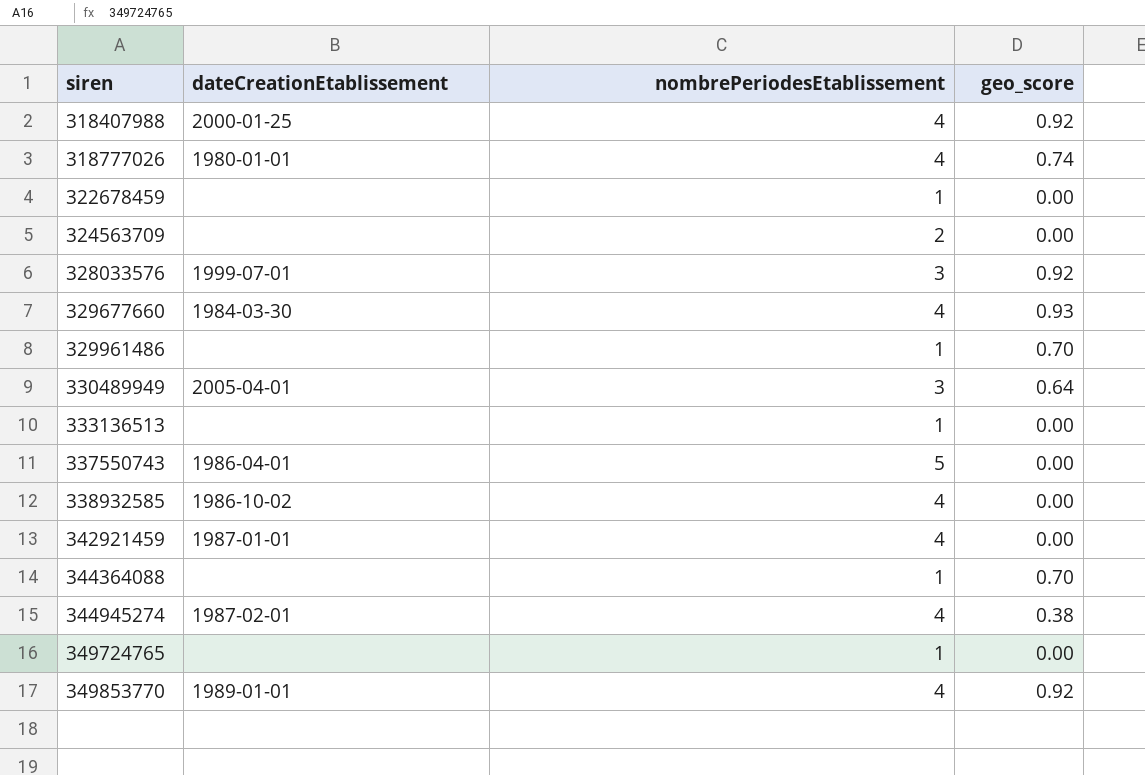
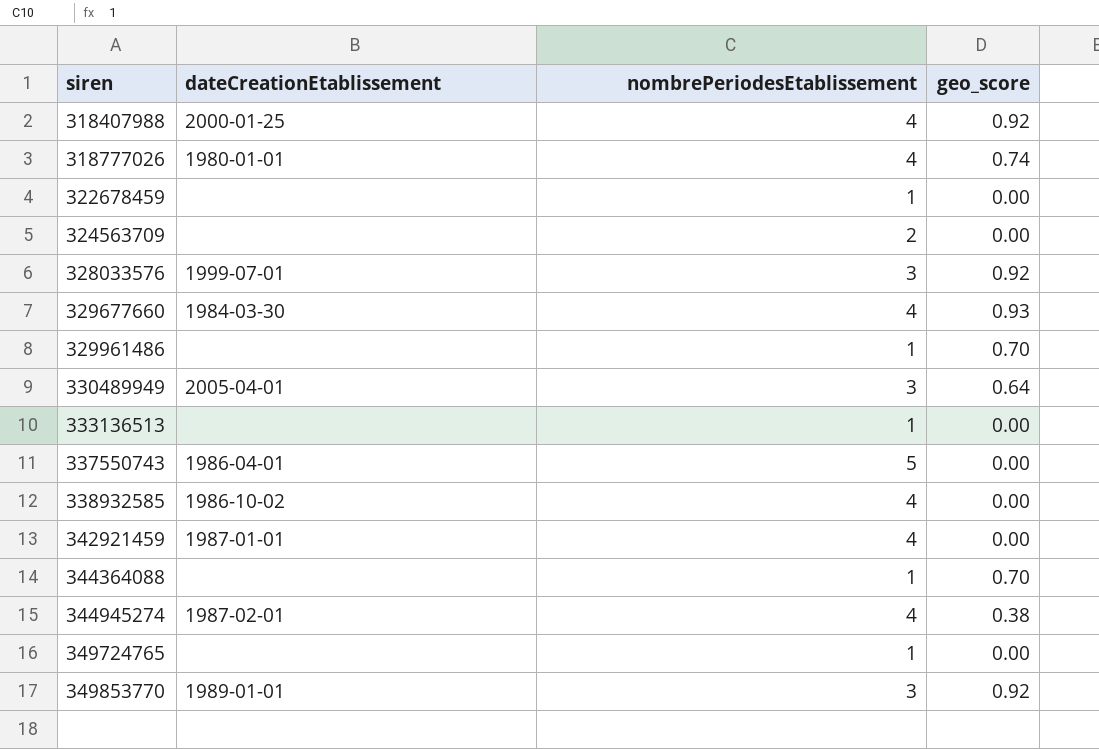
349853770 | nombrePeriodesEtablissement: 4 -> 3

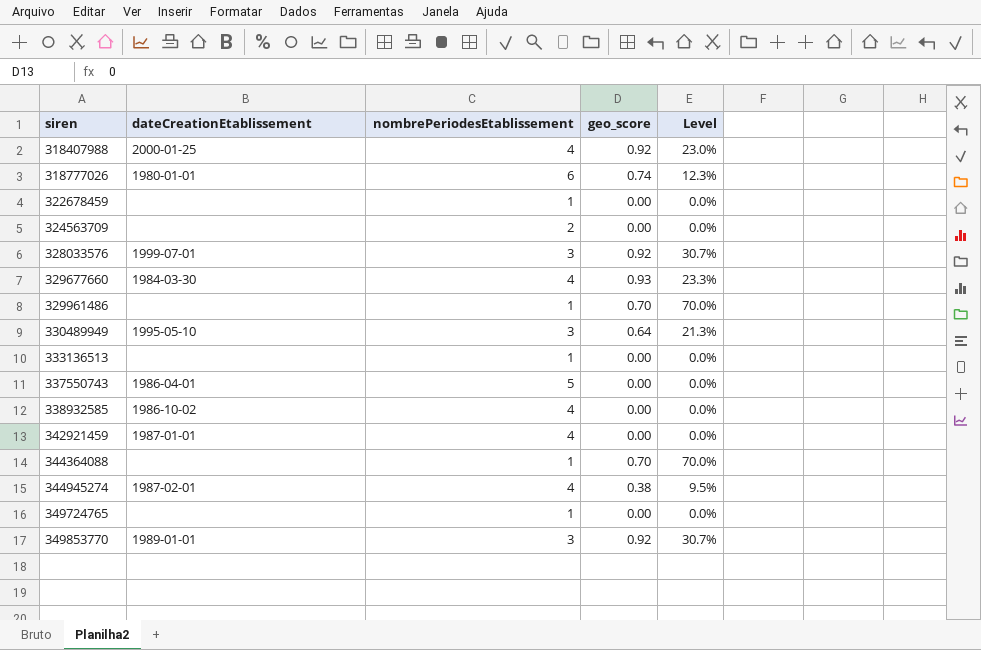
column Level | formula: none -> [geo_score] / [nombrePeriodesEtablissement]
318777026 | nombrePeriodesEtablissement: 4 -> 6
330489949 | dateCreationEtablissement: 2005-04-01 -> 1995-05-10

